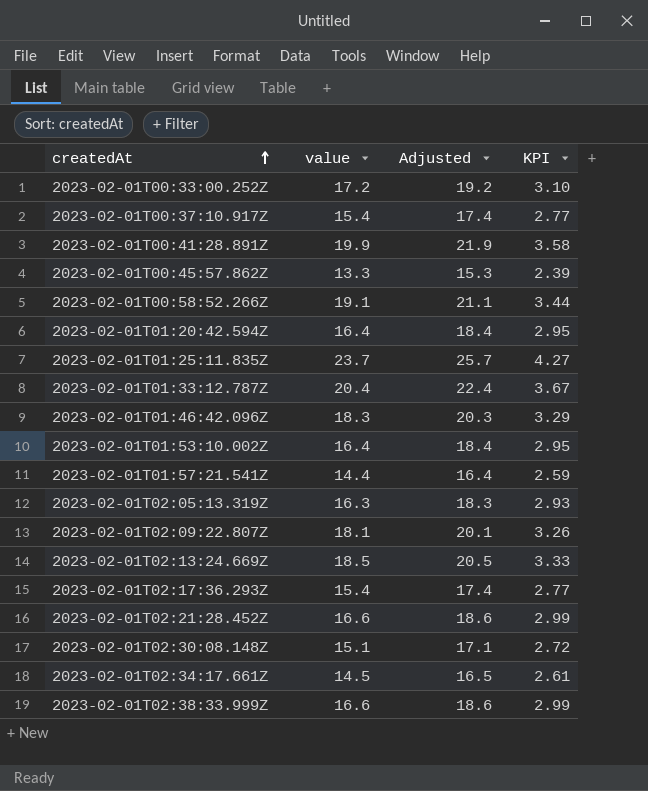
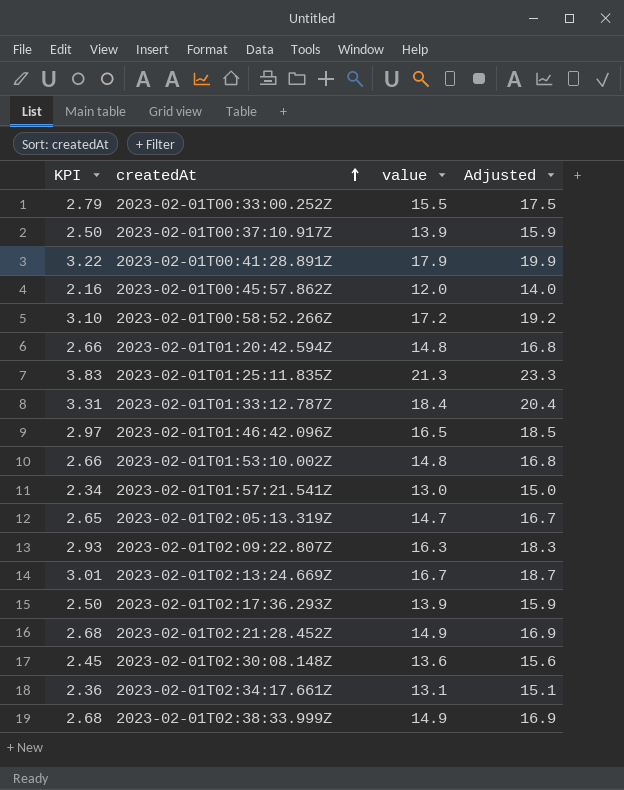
column KPI | position: 4 -> 1
2023-02-01T00:33:00.252Z | KPI: 3.10 -> 2.79
2023-02-01T00:33:00.252Z | value: 17.2 -> 15.5
2023-02-01T00:33:00.252Z | Adjusted: 19.2 -> 17.5
2023-02-01T00:37:10.917Z | KPI: 2.77 -> 2.50
2023-02-01T00:37:10.917Z | value: 15.4 -> 13.9
2023-02-01T00:37:10.917Z | Adjusted: 17.4 -> 15.9
2023-02-01T00:41:28.891Z | KPI: 3.58 -> 3.22
2023-02-01T00:41:28.891Z | value: 19.9 -> 17.9
2023-02-01T00:41:28.891Z | Adjusted: 21.9 -> 19.9
2023-02-01T00:45:57.862Z | KPI: 2.39 -> 2.16
2023-02-01T00:45:57.862Z | value: 13.3 -> 12.0
2023-02-01T00:45:57.862Z | Adjusted: 15.3 -> 14.0
2023-02-01T00:58:52.266Z | KPI: 3.44 -> 3.10
2023-02-01T00:58:52.266Z | value: 19.1 -> 17.2
2023-02-01T00:58:52.266Z | Adjusted: 21.1 -> 19.2
2023-02-01T01:20:42.594Z | KPI: 2.95 -> 2.66
2023-02-01T01:20:42.594Z | value: 16.4 -> 14.8
2023-02-01T01:20:42.594Z | Adjusted: 18.4 -> 16.8
2023-02-01T01:25:11.835Z | KPI: 4.27 -> 3.83
2023-02-01T01:25:11.835Z | value: 23.7 -> 21.3
2023-02-01T01:25:11.835Z | Adjusted: 25.7 -> 23.3
2023-02-01T01:33:12.787Z | KPI: 3.67 -> 3.31
2023-02-01T01:33:12.787Z | value: 20.4 -> 18.4
2023-02-01T01:33:12.787Z | Adjusted: 22.4 -> 20.4
2023-02-01T01:46:42.096Z | KPI: 3.29 -> 2.97
2023-02-01T01:46:42.096Z | value: 18.3 -> 16.5
2023-02-01T01:46:42.096Z | Adjusted: 20.3 -> 18.5
2023-02-01T01:53:10.002Z | KPI: 2.95 -> 2.66
2023-02-01T01:53:10.002Z | value: 16.4 -> 14.8
2023-02-01T01:53:10.002Z | Adjusted: 18.4 -> 16.8
2023-02-01T01:57:21.541Z | KPI: 2.59 -> 2.34
2023-02-01T01:57:21.541Z | value: 14.4 -> 13.0
2023-02-01T01:57:21.541Z | Adjusted: 16.4 -> 15.0
2023-02-01T02:05:13.319Z | KPI: 2.93 -> 2.65
2023-02-01T02:05:13.319Z | value: 16.3 -> 14.7
2023-02-01T02:05:13.319Z | Adjusted: 18.3 -> 16.7
2023-02-01T02:09:22.807Z | KPI: 3.26 -> 2.93
2023-02-01T02:09:22.807Z | value: 18.1 -> 16.3
2023-02-01T02:09:22.807Z | Adjusted: 20.1 -> 18.3
2023-02-01T02:13:24.669Z | KPI: 3.33 -> 3.01
2023-02-01T02:13:24.669Z | value: 18.5 -> 16.7
2023-02-01T02:13:24.669Z | Adjusted: 20.5 -> 18.7
2023-02-01T02:17:36.293Z | KPI: 2.77 -> 2.50
2023-02-01T02:17:36.293Z | value: 15.4 -> 13.9
2023-02-01T02:17:36.293Z | Adjusted: 17.4 -> 15.9
2023-02-01T02:21:28.452Z | KPI: 2.99 -> 2.68
2023-02-01T02:21:28.452Z | value: 16.6 -> 14.9
2023-02-01T02:21:28.452Z | Adjusted: 18.6 -> 16.9
2023-02-01T02:30:08.148Z | KPI: 2.72 -> 2.45
2023-02-01T02:30:08.148Z | value: 15.1 -> 13.6
2023-02-01T02:30:08.148Z | Adjusted: 17.1 -> 15.6
2023-02-01T02:34:17.661Z | KPI: 2.61 -> 2.36
2023-02-01T02:34:17.661Z | value: 14.5 -> 13.1
2023-02-01T02:34:17.661Z | Adjusted: 16.5 -> 15.1
2023-02-01T02:38:33.999Z | KPI: 2.99 -> 2.68
2023-02-01T02:38:33.999Z | value: 16.6 -> 14.9
2023-02-01T02:38:33.999Z | Adjusted: 18.6 -> 16.9

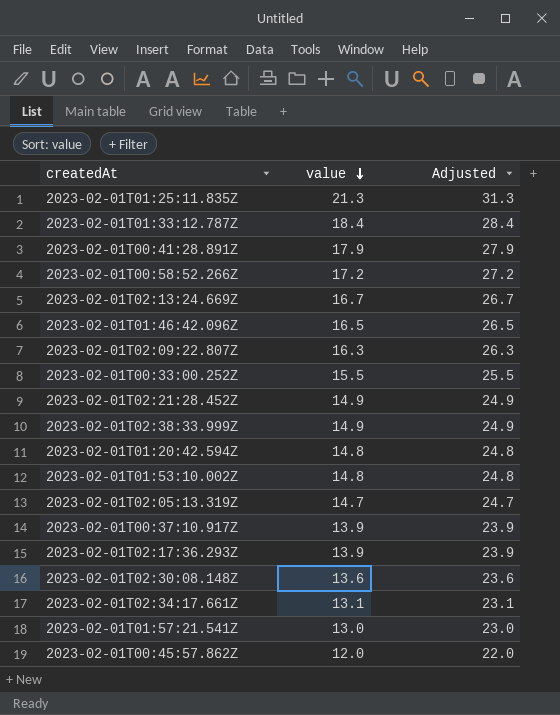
row order: createdAt ascending -> value descending
column KPI | formula: [value] * 0.18 -> none
column Adjusted | formula: [value] + 2 -> [value] + 10

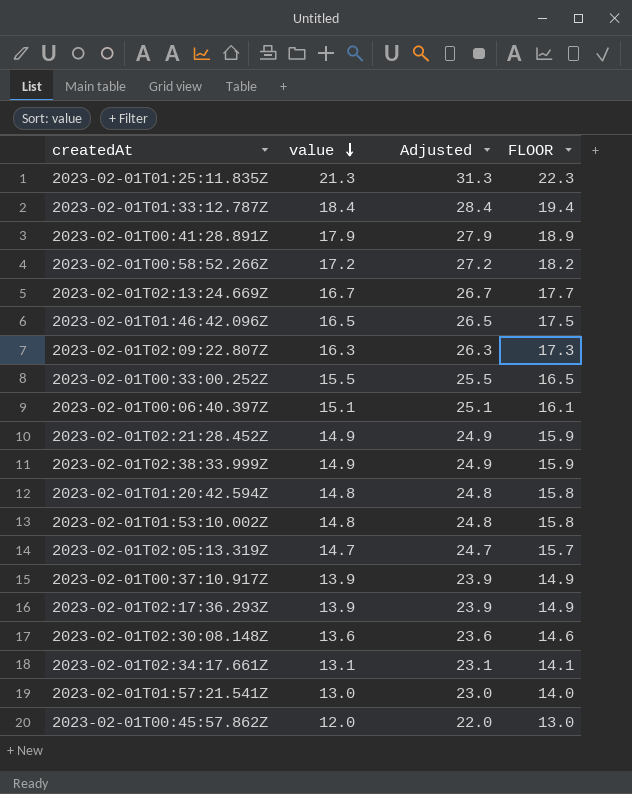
column FLOOR | formula: none -> [value] + 1
row 2023-02-01T00:06:40.397Z: none -> 15.1 | 25.1 | 16.1

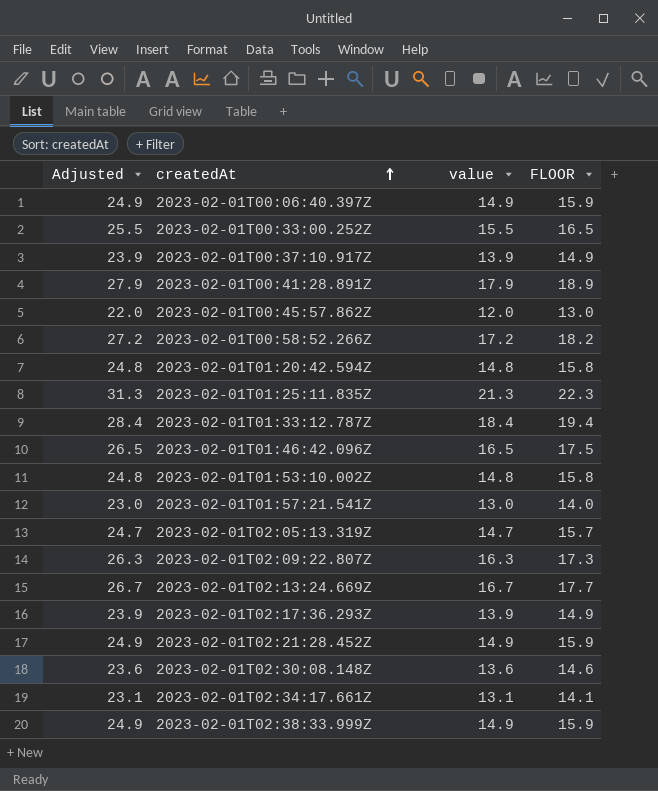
row order: value descending -> createdAt ascending
column Adjusted | position: 3 -> 1
2023-02-01T00:06:40.397Z | Adjusted: 25.1 -> 24.9
2023-02-01T00:06:40.397Z | value: 15.1 -> 14.9
2023-02-01T00:06:40.397Z | FLOOR: 16.1 -> 15.9

